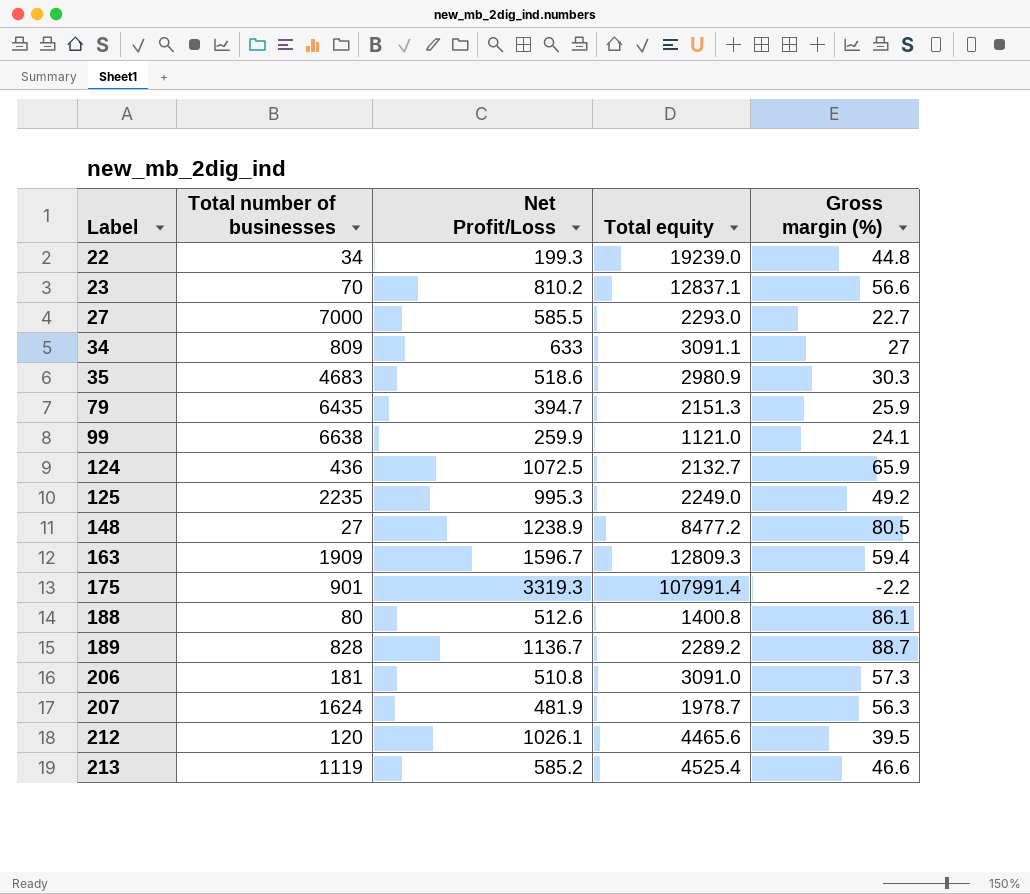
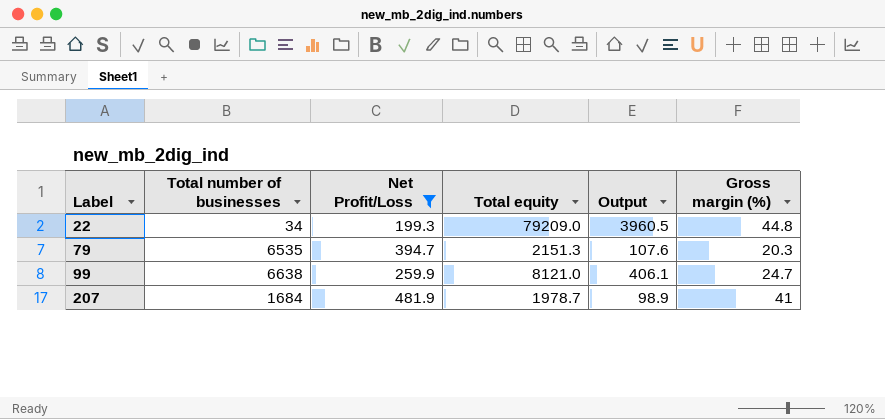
filter: none -> Net Profit/Loss <= 481.9
column Output | formula: none -> [Total equity] * 0.05
22 | Total equity: 19239.0 -> 79209.0
79 | Total number of businesses: 6435 -> 6535
79 | Gross margin (%): 25.9 -> 20.3
99 | Total equity: 1121.0 -> 8121.0
99 | Gross margin (%): 24.1 -> 24.7
207 | Total number of businesses: 1624 -> 1684
207 | Gross margin (%): 56.3 -> 41

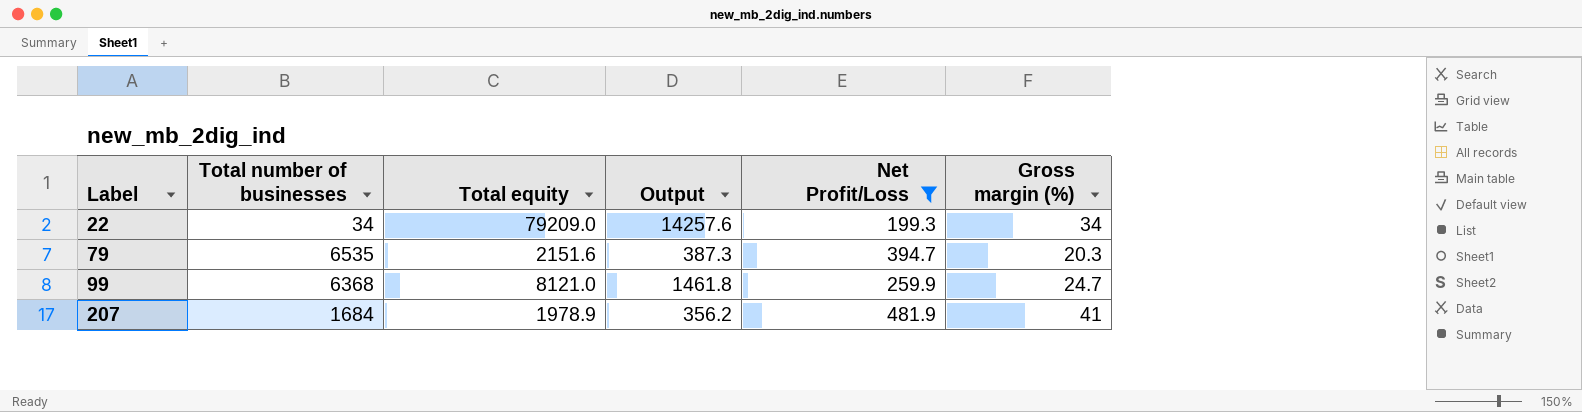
column Output | formula: [Total equity] * 0.05 -> [Total equity] * 0.18
column Net Profit/Loss | position: 3 -> 5
22 | Gross margin (%): 44.8 -> 34
79 | Total equity: 2151.3 -> 2151.6
99 | Total number of businesses: 6638 -> 6368
207 | Total equity: 1978.7 -> 1978.9

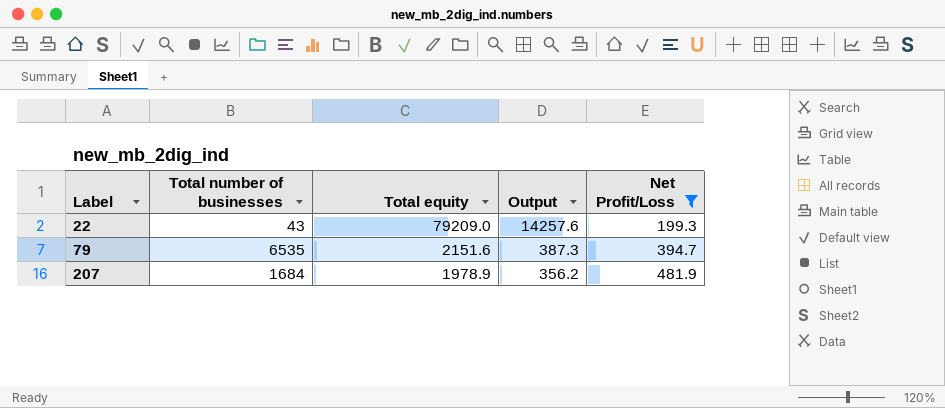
column Gross margin (%) | position: 6 -> none
row 99: 6368 | 8121.0 | 1461.8 | 259.9 | 24.7 -> none
22 | Total number of businesses: 34 -> 43

